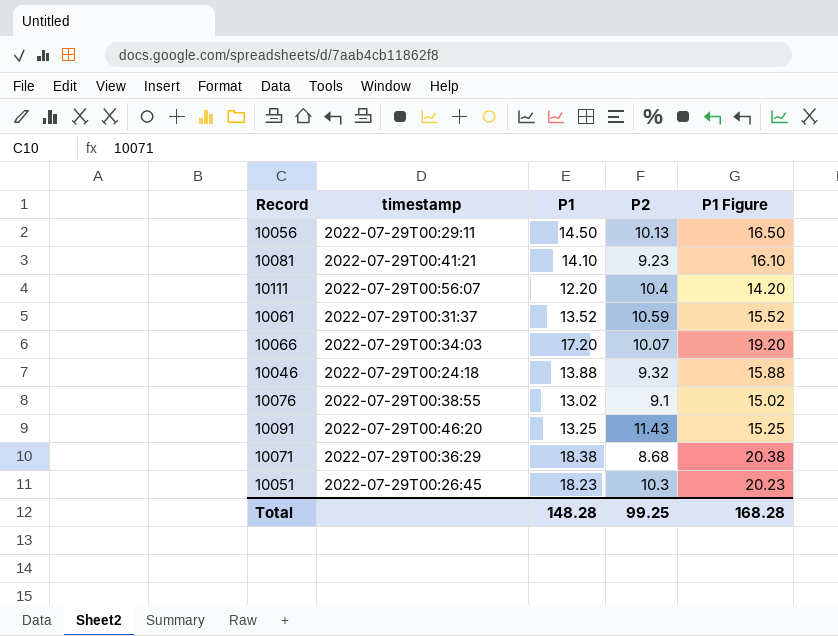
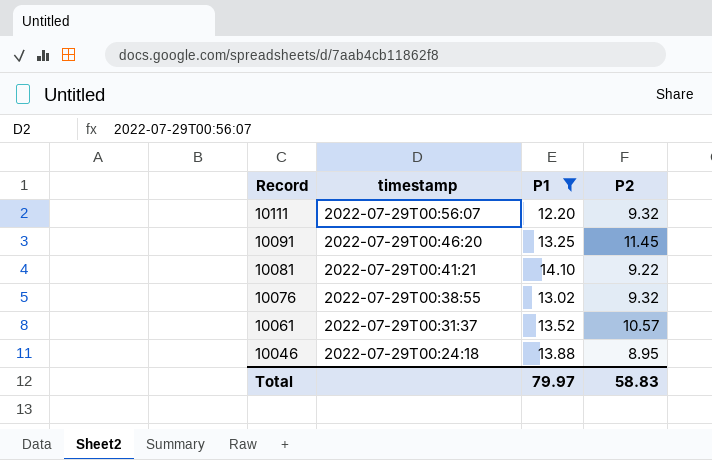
filter: none -> P1 <= 14.10
row order: none -> Record descending
column P1 Figure | formula: [P1] + 2 -> none
10111 | P2: 10.4 -> 9.32
10091 | P2: 11.43 -> 11.45
10081 | P2: 9.23 -> 9.22
10076 | P2: 9.1 -> 9.32
10061 | P2: 10.59 -> 10.57
10046 | P2: 9.32 -> 8.95
Total | P1: 148.28 -> 79.97
Total | P2: 99.25 -> 58.83

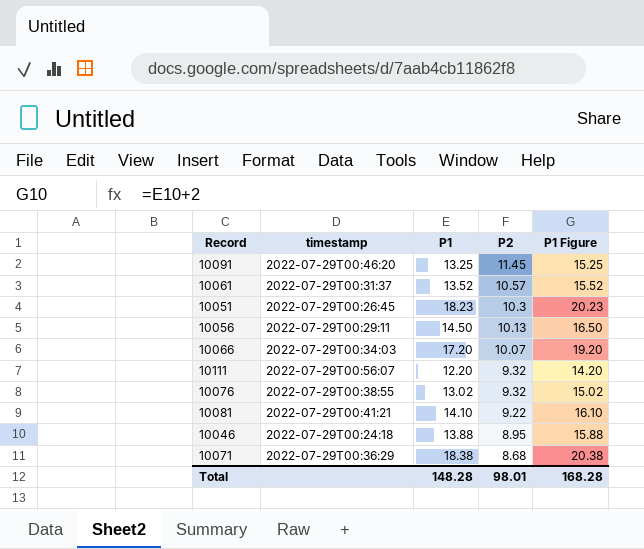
filter: P1 <= 14.10 -> none
row order: Record descending -> P2 descending
column P1 Figure | formula: none -> [P1] + 2
Total | P1: 79.97 -> 148.28
Total | P2: 58.83 -> 98.01

